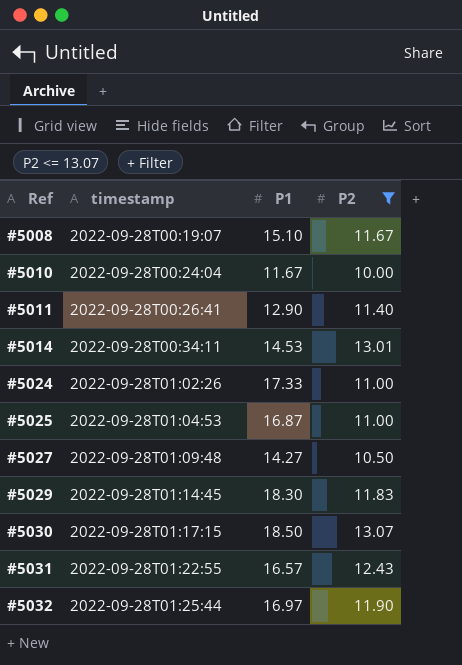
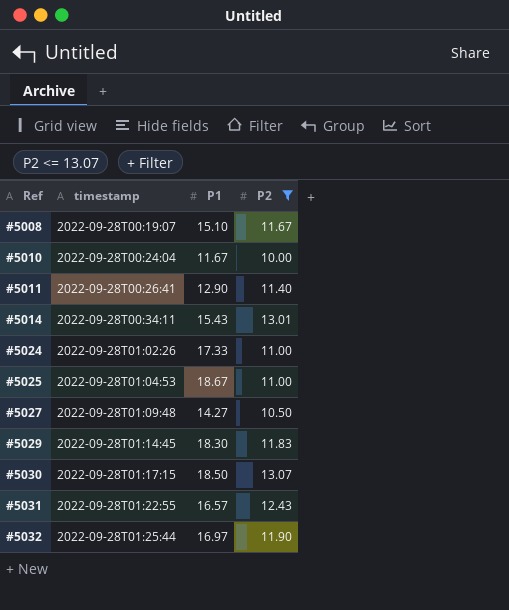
#5014 | P1: 14.53 -> 15.43
#5025 | P1: 16.87 -> 18.67

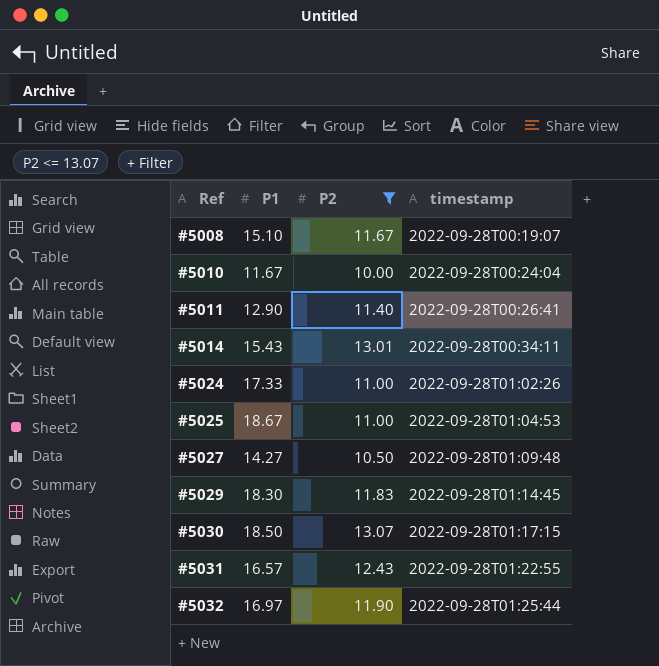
column timestamp | position: 2 -> 4

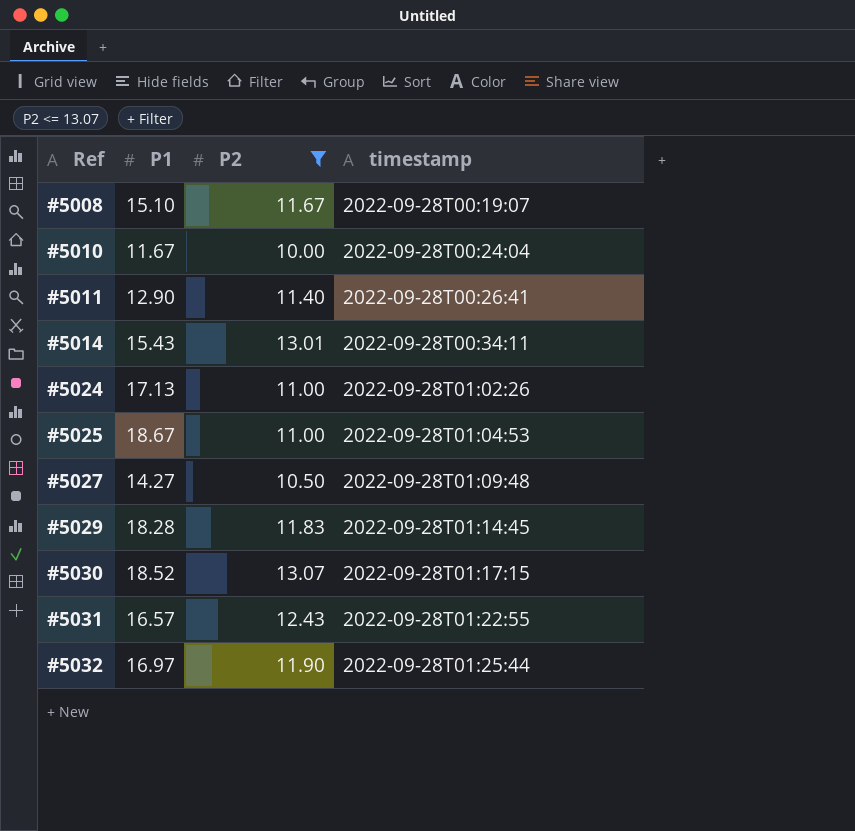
#5024 | P1: 17.33 -> 17.13
#5029 | P1: 18.30 -> 18.28
#5030 | P1: 18.50 -> 18.52

